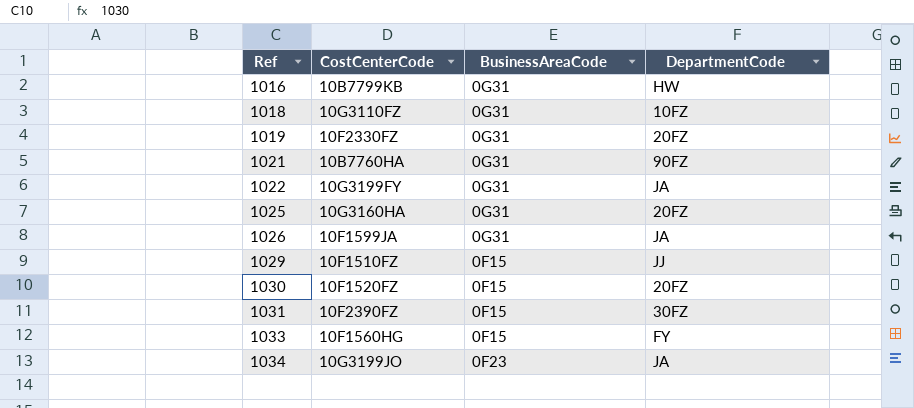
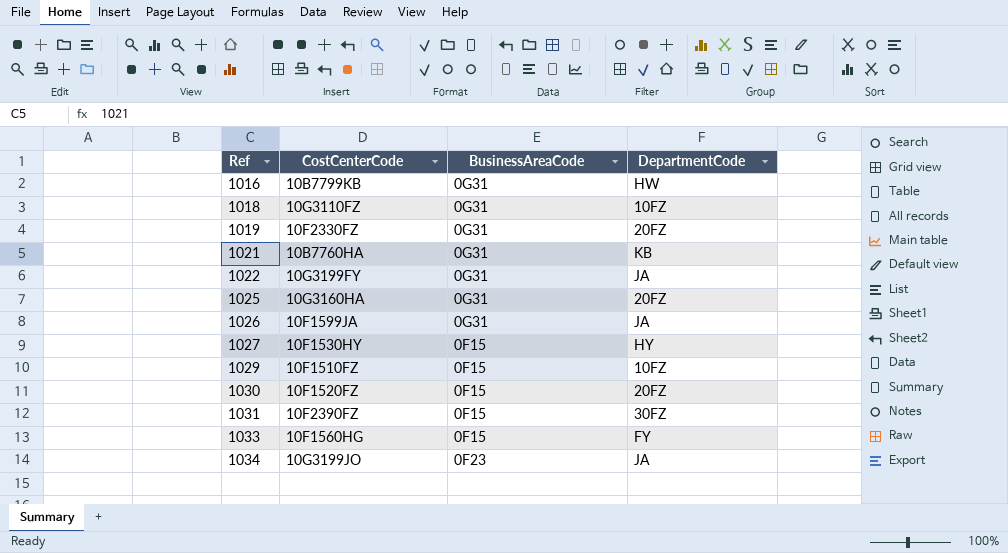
1021 | DepartmentCode: 90FZ -> KB
row 1027: none -> 10F1530HY | 0F15 | HY
1029 | DepartmentCode: JJ -> 10FZ

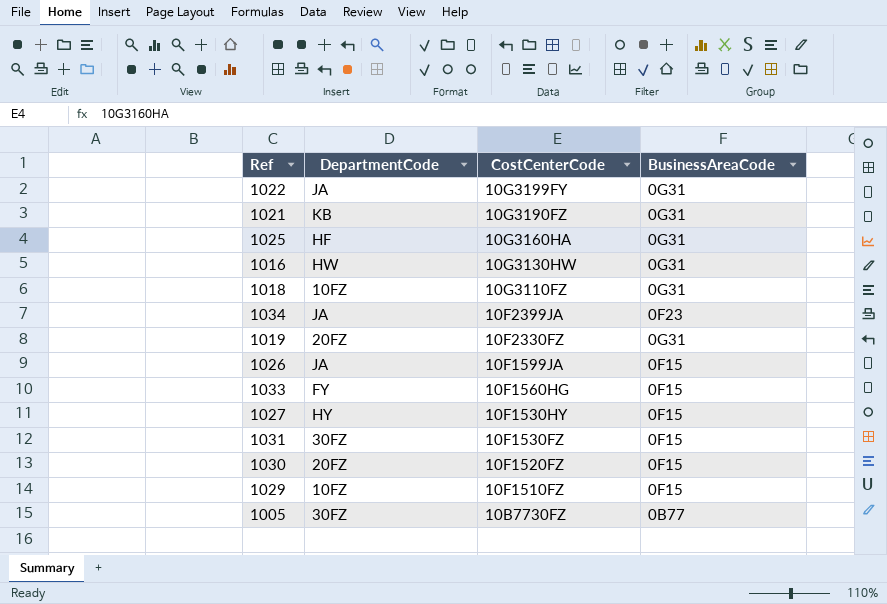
row order: Ref ascending -> CostCenterCode descending
column DepartmentCode | position: 4 -> 2
1021 | CostCenterCode: 10B7760HA -> 10G3190FZ
1025 | DepartmentCode: 20FZ -> HF
1016 | CostCenterCode: 10B7799KB -> 10G3130HW
1034 | CostCenterCode: 10G3199JO -> 10F2399JA
1026 | BusinessAreaCode: 0G31 -> 0F15
1031 | CostCenterCode: 10F2390FZ -> 10F1530FZ
row 1005: none -> 30FZ | 10B7730FZ | 0B77

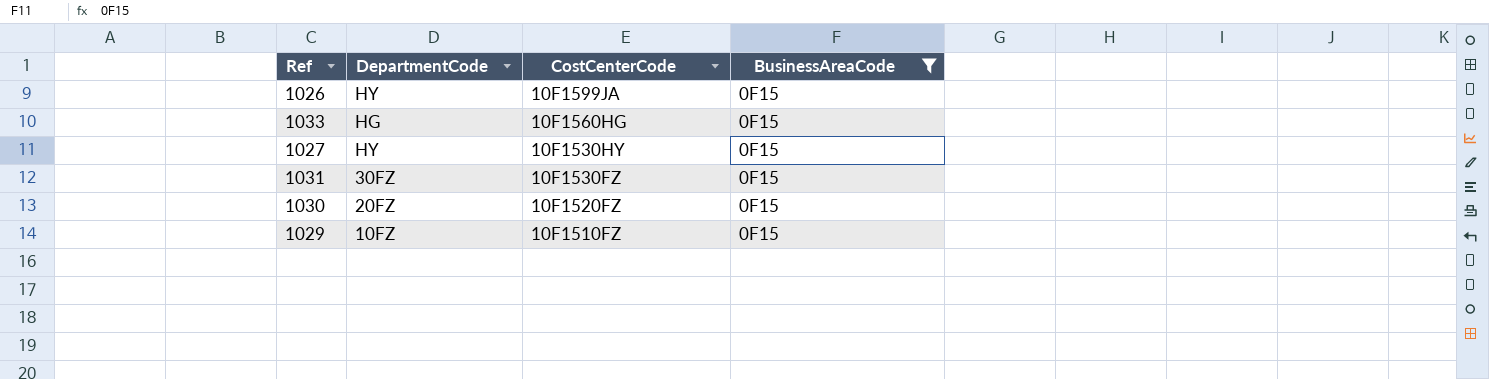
filter: none -> BusinessAreaCode = 0F15
1026 | DepartmentCode: JA -> HY
1033 | DepartmentCode: FY -> HG

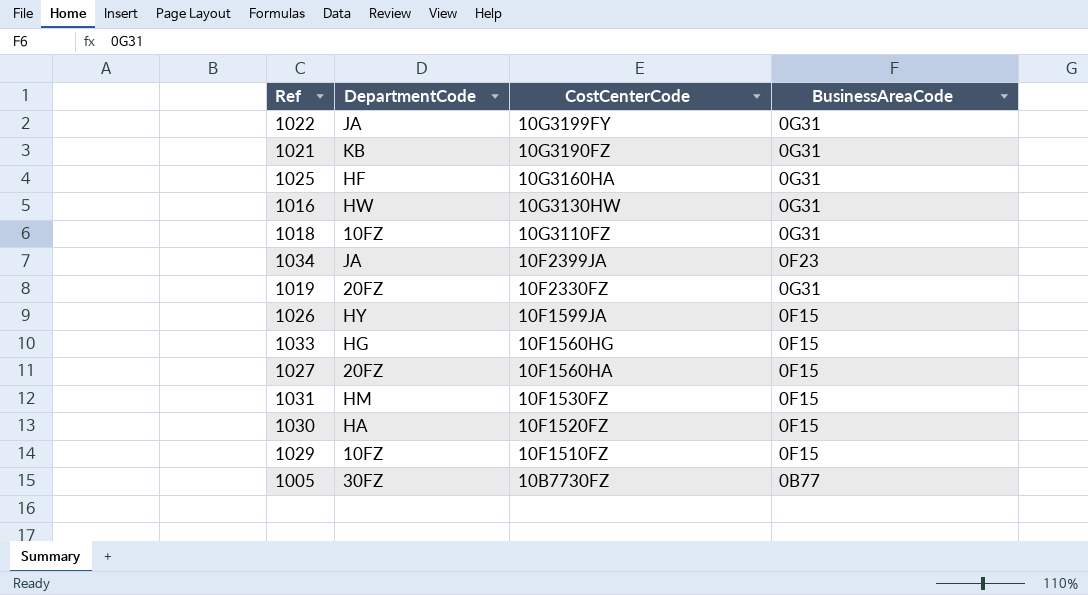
filter: BusinessAreaCode = 0F15 -> none
1027 | DepartmentCode: HY -> 20FZ
1027 | CostCenterCode: 10F1530HY -> 10F1560HA
1031 | DepartmentCode: 30FZ -> HM
1030 | DepartmentCode: 20FZ -> HA

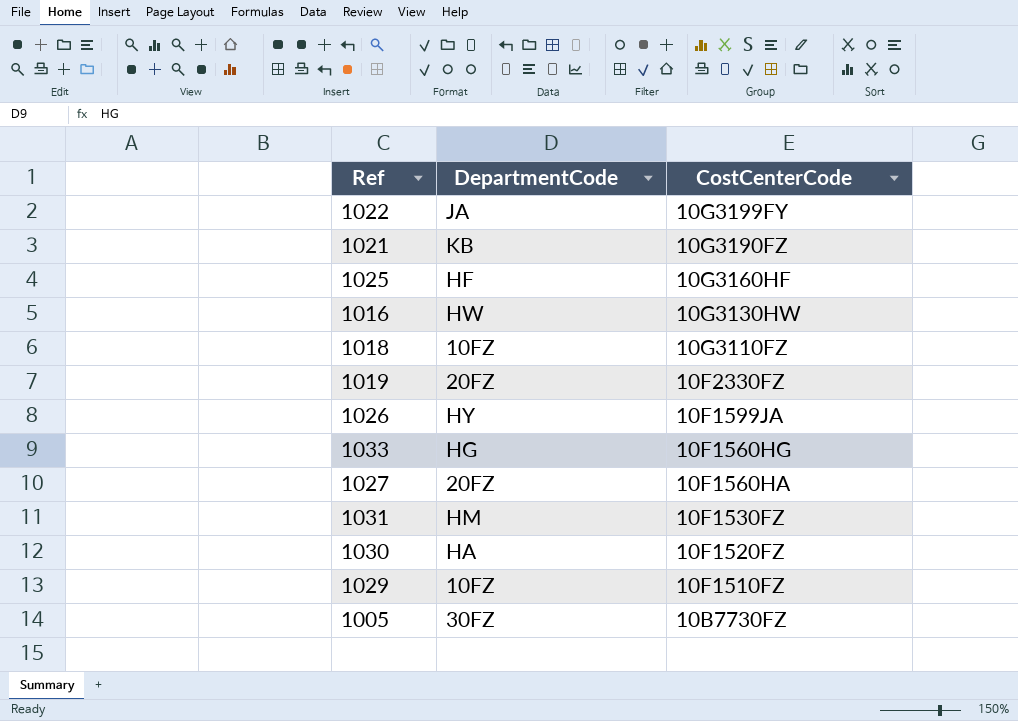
column BusinessAreaCode | position: 4 -> none
row 1034: JA | 10F2399JA | 0F23 -> none
1025 | CostCenterCode: 10G3160HA -> 10G3160HF

